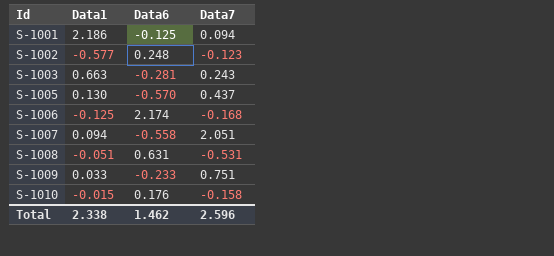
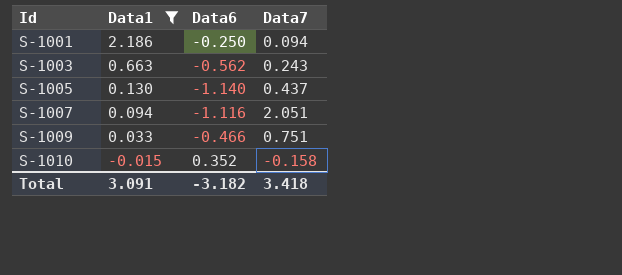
filter: none -> Data1 >= -0.015
S-1001 | Data6: -0.125 -> -0.250
S-1003 | Data6: -0.281 -> -0.562
S-1005 | Data6: -0.570 -> -1.140
S-1007 | Data6: -0.558 -> -1.116
S-1009 | Data6: -0.233 -> -0.466
S-1010 | Data6: 0.176 -> 0.352
Total | Data1: 2.338 -> 3.091
Total | Data6: 1.462 -> -3.182
Total | Data7: 2.596 -> 3.418

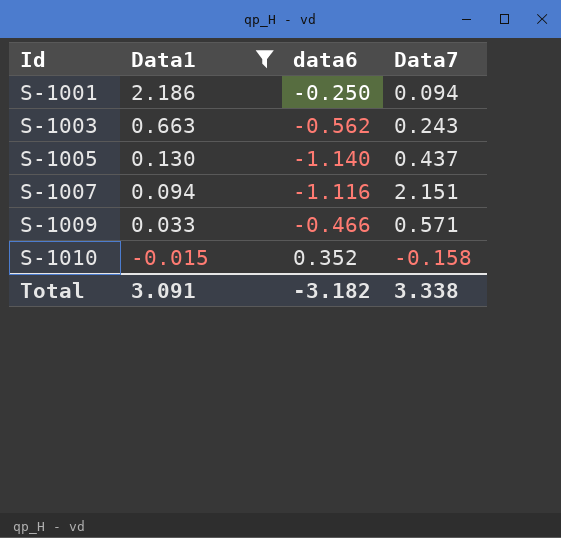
column name: Data6 -> data6
S-1007 | Data7: 2.051 -> 2.151
S-1009 | Data7: 0.751 -> 0.571
Total | Data7: 3.418 -> 3.338

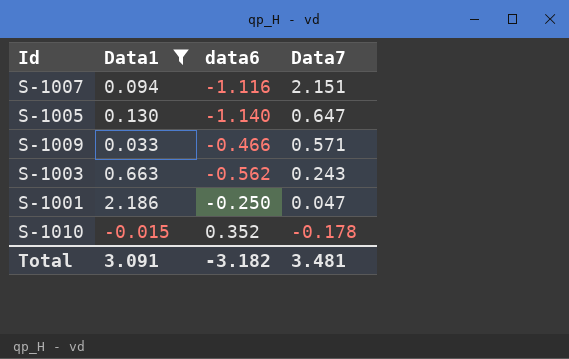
row order: Id ascending -> Data7 descending
S-1005 | Data7: 0.437 -> 0.647
S-1001 | Data7: 0.094 -> 0.047
S-1010 | Data7: -0.158 -> -0.178
Total | Data7: 3.338 -> 3.481

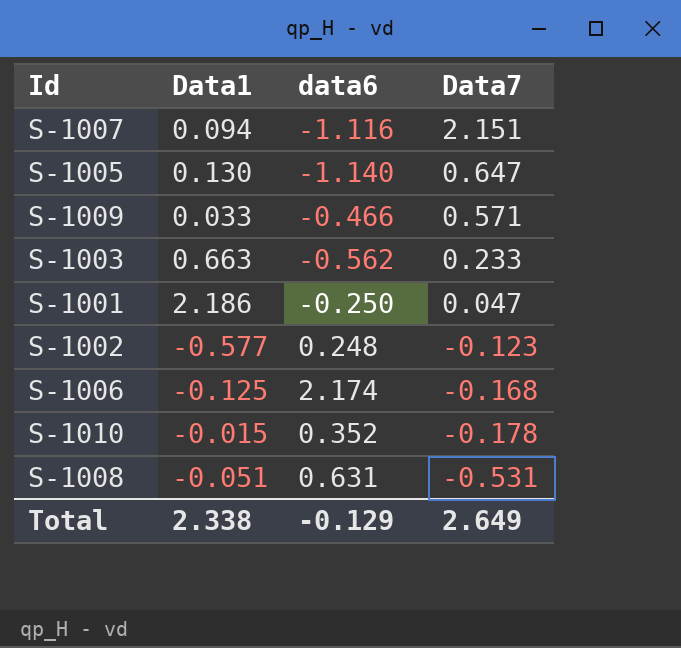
filter: Data1 >= -0.015 -> none
S-1003 | Data7: 0.243 -> 0.233
Total | Data1: 3.091 -> 2.338
Total | data6: -3.182 -> -0.129
Total | Data7: 3.481 -> 2.649

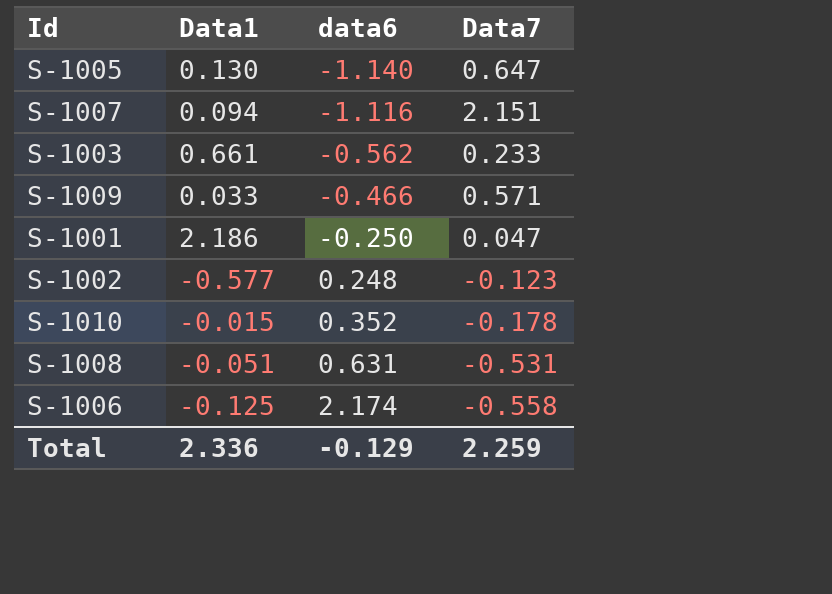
row order: Data7 descending -> data6 ascending
S-1003 | Data1: 0.663 -> 0.661
S-1006 | Data7: -0.168 -> -0.558
Total | Data1: 2.338 -> 2.336
Total | Data7: 2.649 -> 2.259

